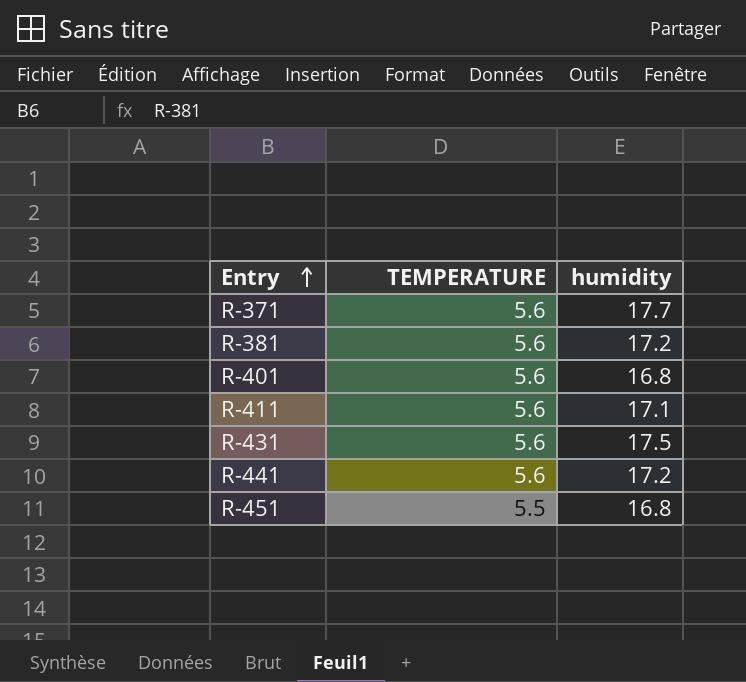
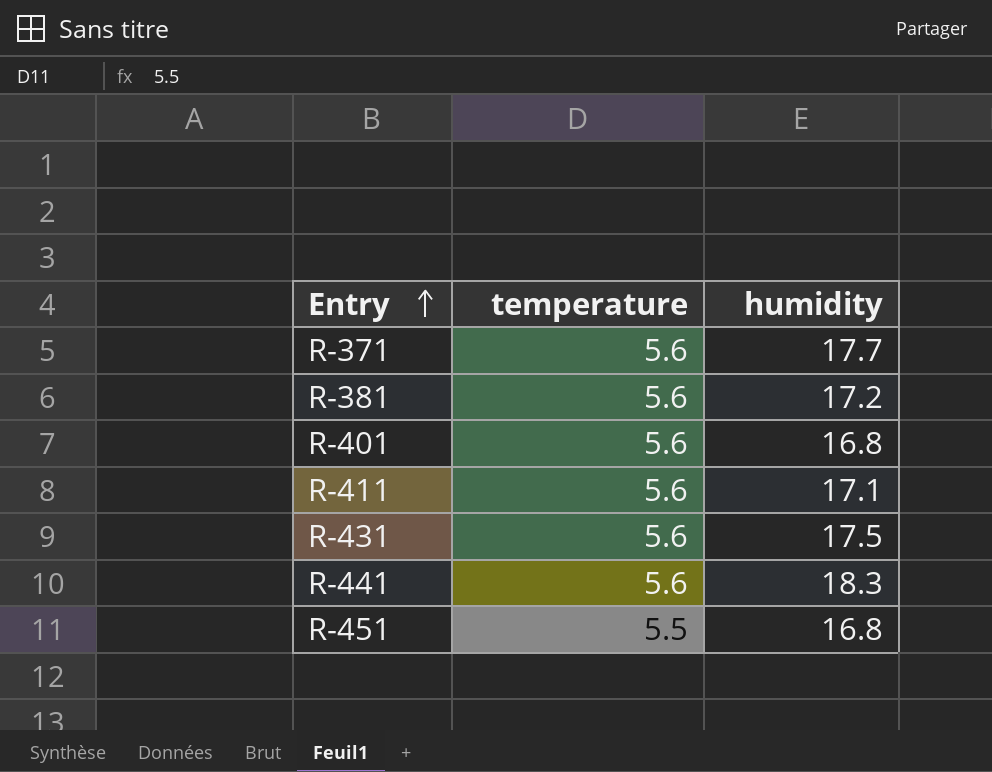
column name: TEMPERATURE -> temperature
R-441 | humidity: 17.2 -> 18.3

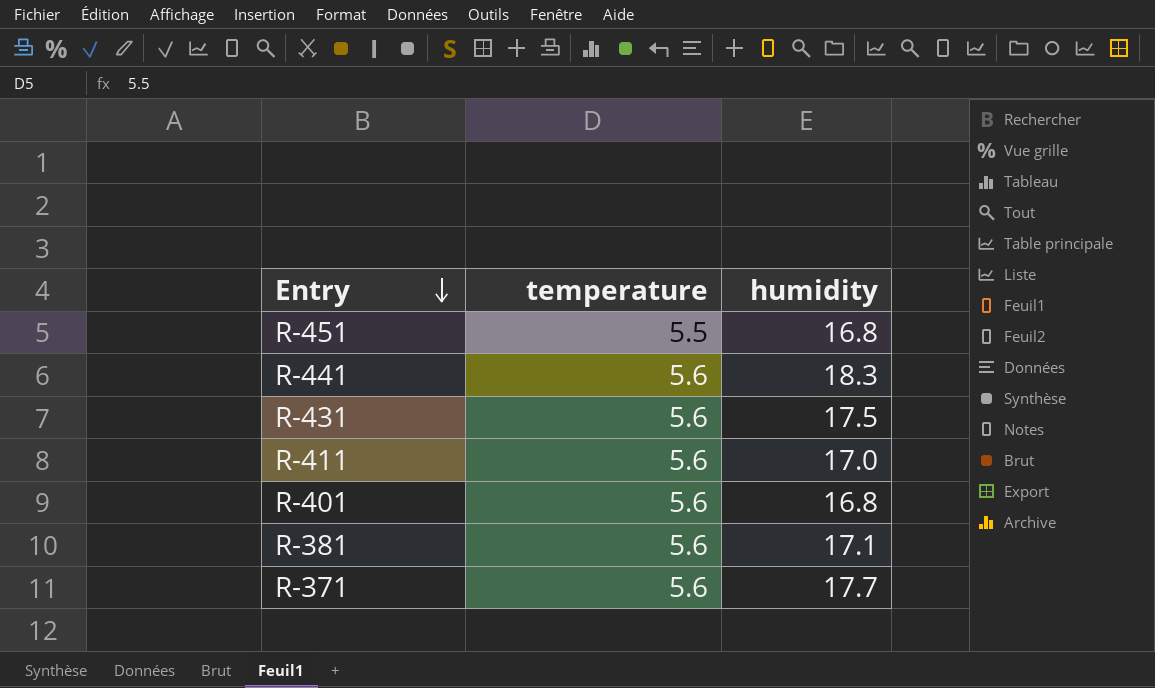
row order: Entry ascending -> Entry descending
R-411 | humidity: 17.1 -> 17.0
R-381 | humidity: 17.2 -> 17.1

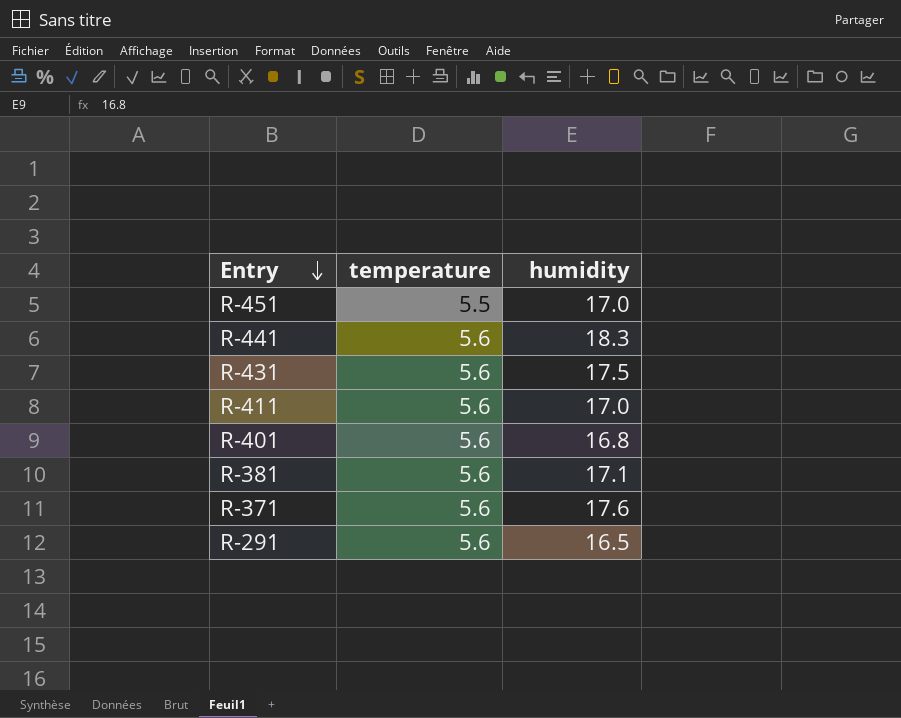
R-451 | humidity: 16.8 -> 17.0
R-371 | humidity: 17.7 -> 17.6
row R-291: none -> 5.6 | 16.5

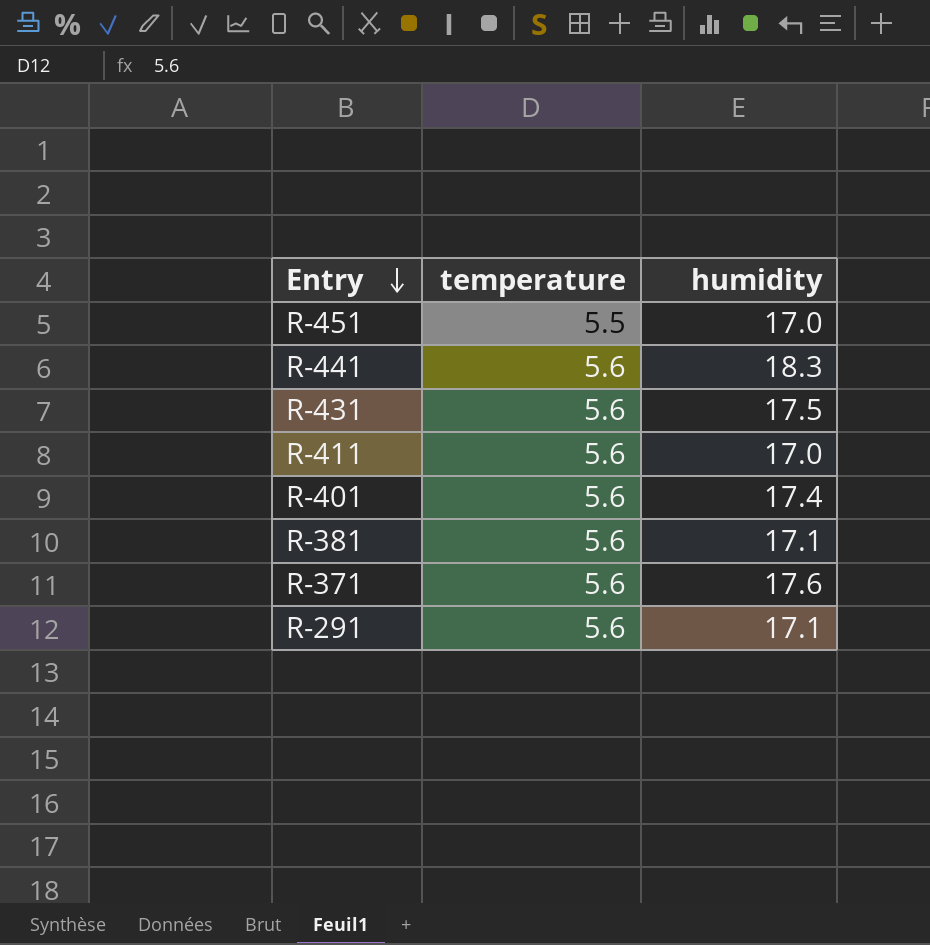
R-401 | humidity: 16.8 -> 17.4
R-291 | humidity: 16.5 -> 17.1

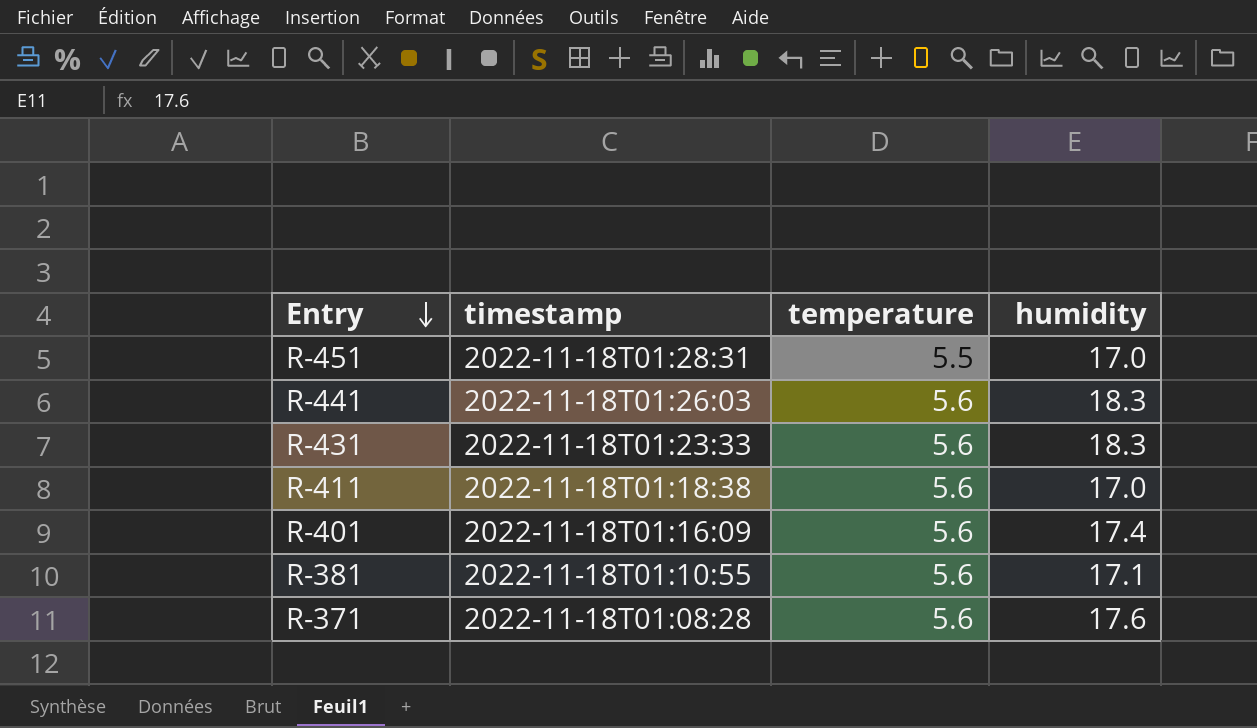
column timestamp | position: none -> 2
row R-291: 5.6 | 17.1 -> none
R-431 | humidity: 17.5 -> 18.3

